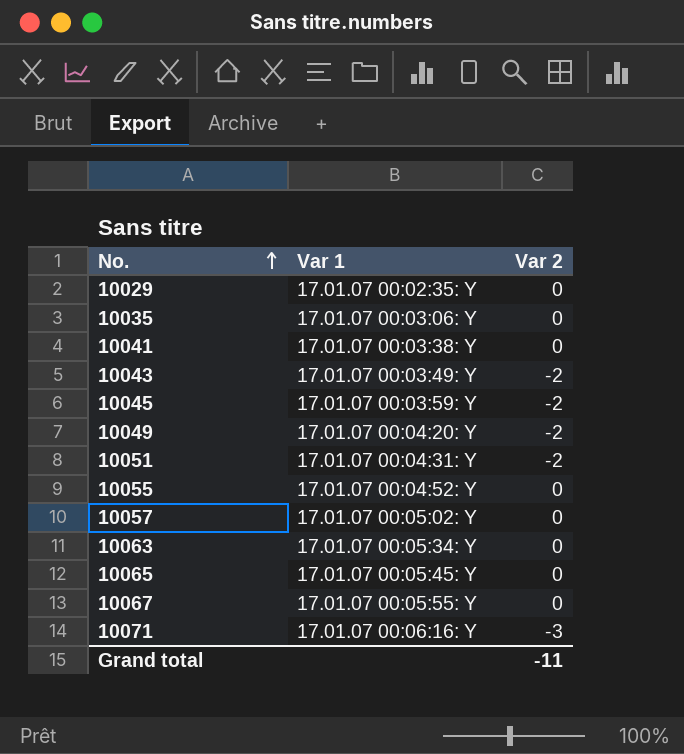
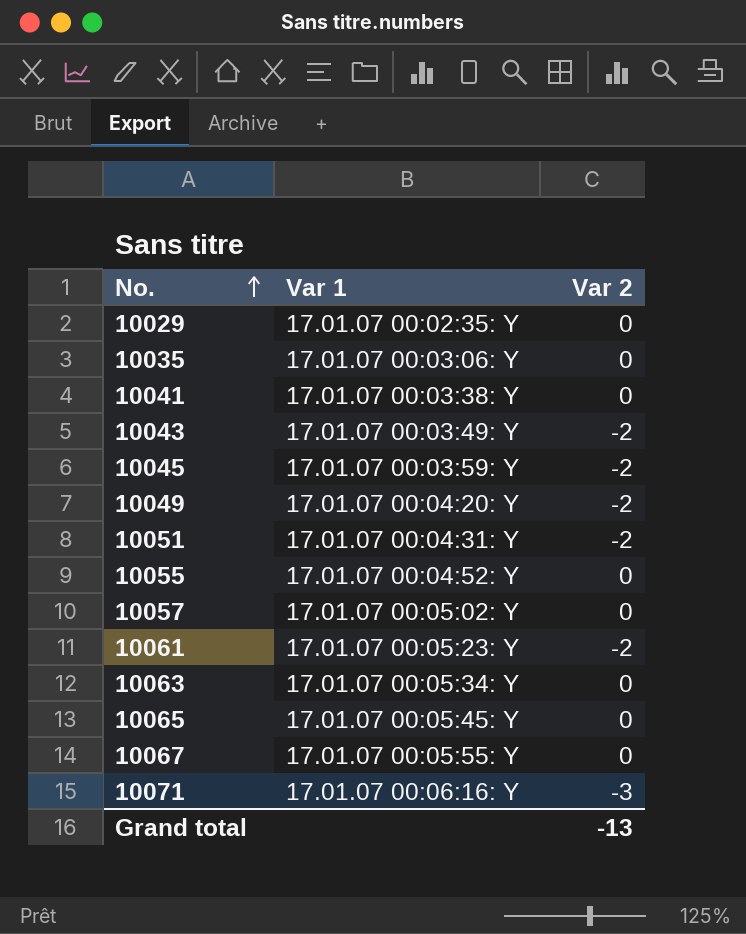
row 10061: none -> 17.01.07 00:05:23: Y | -2
Grand total | Var 2: -11 -> -13

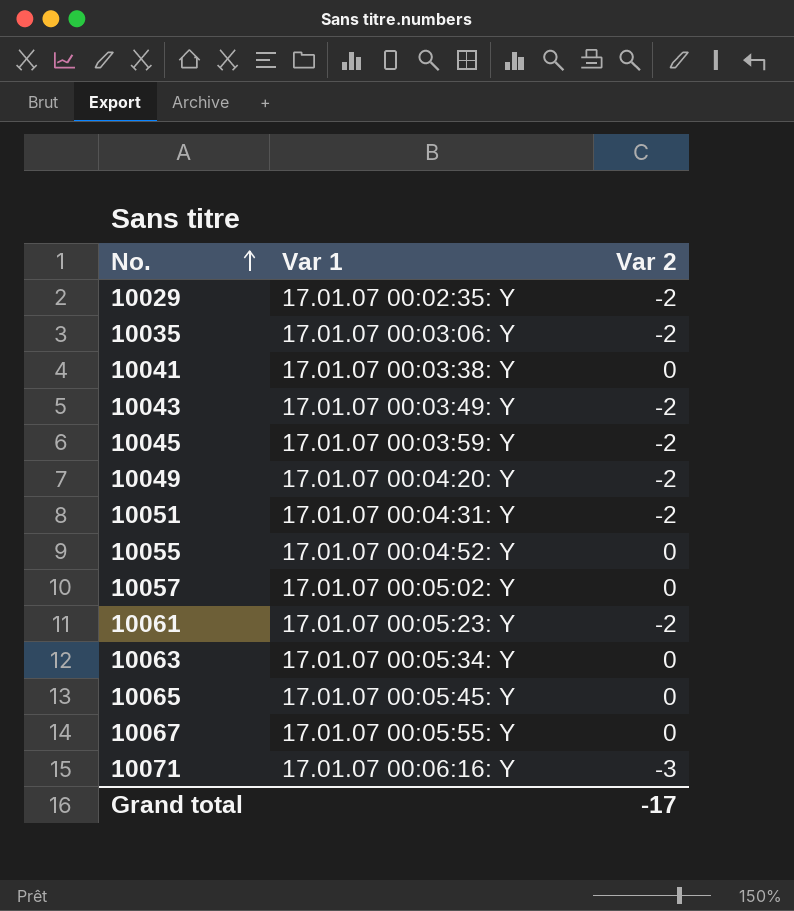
10029 | Var 2: 0 -> -2
10035 | Var 2: 0 -> -2
Grand total | Var 2: -13 -> -17

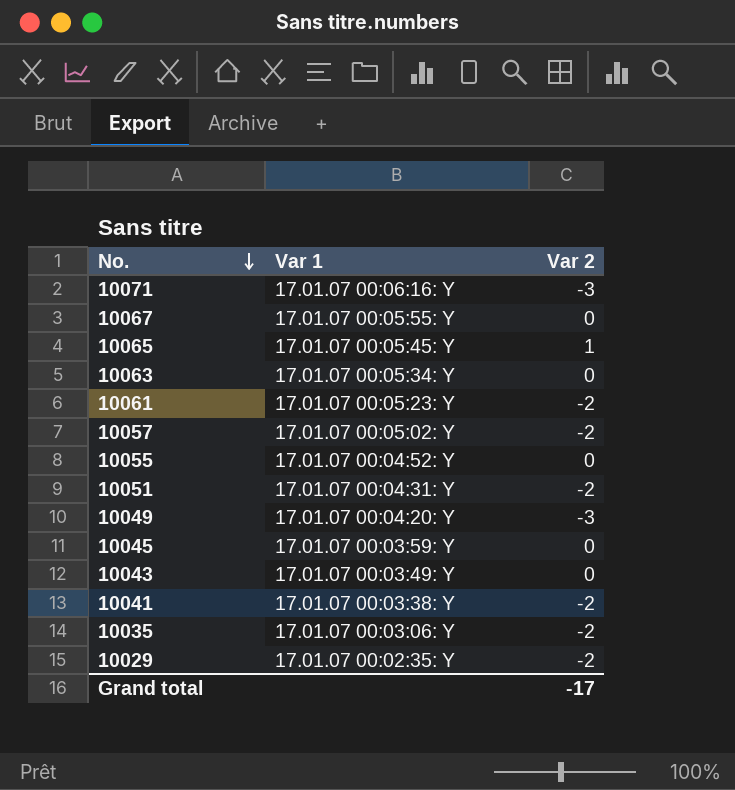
row order: No. ascending -> No. descending
10065 | Var 2: 0 -> 1
10057 | Var 2: 0 -> -2
10049 | Var 2: -2 -> -3
10045 | Var 2: -2 -> 0
10043 | Var 2: -2 -> 0
10041 | Var 2: 0 -> -2

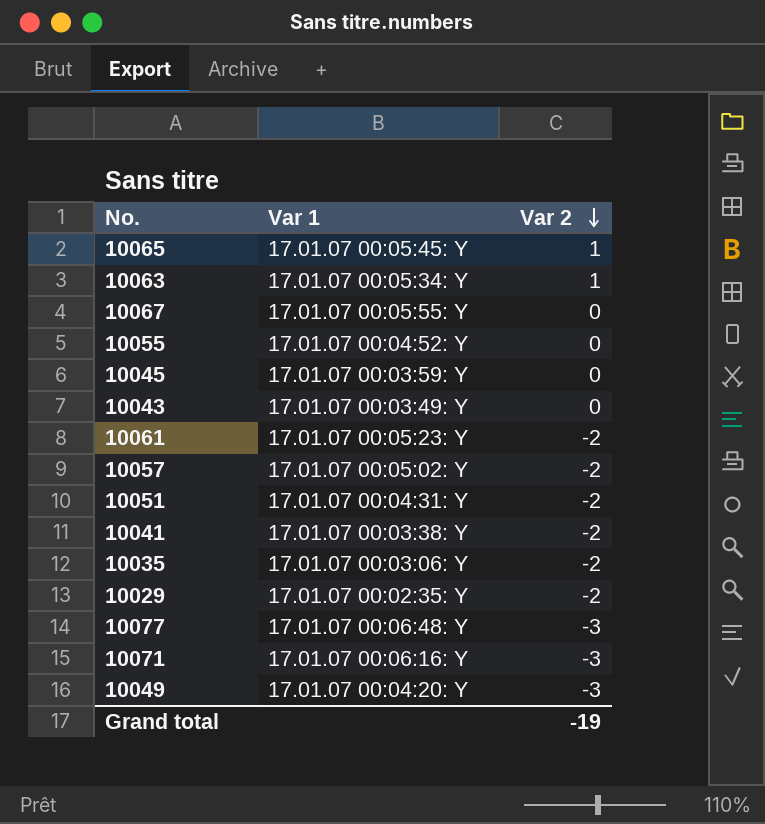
row order: No. descending -> Var 2 descending
10063 | Var 2: 0 -> 1
row 10077: none -> 17.01.07 00:06:48: Y | -3
Grand total | Var 2: -17 -> -19

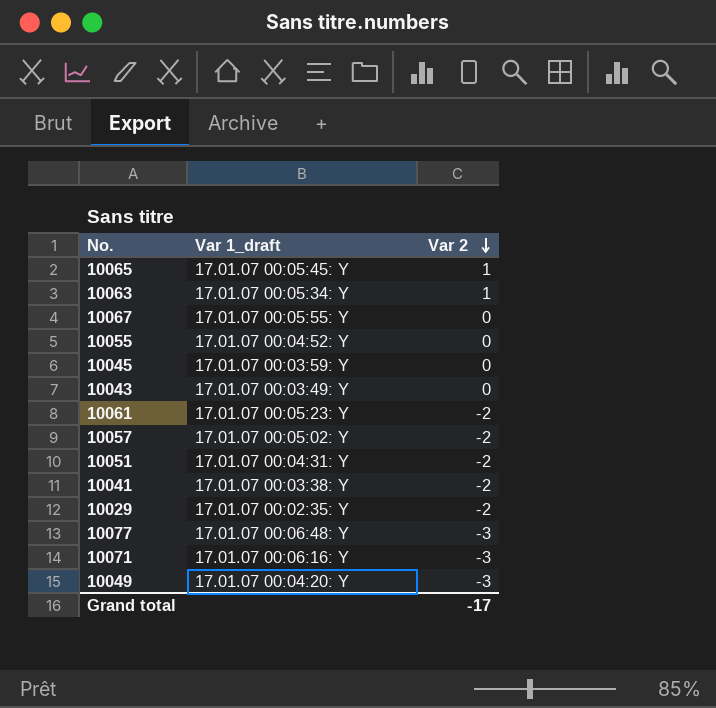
column name: Var 1 -> Var 1_draft
row 10035: 17.01.07 00:03:06: Y | -2 -> none
Grand total | Var 2: -19 -> -17

